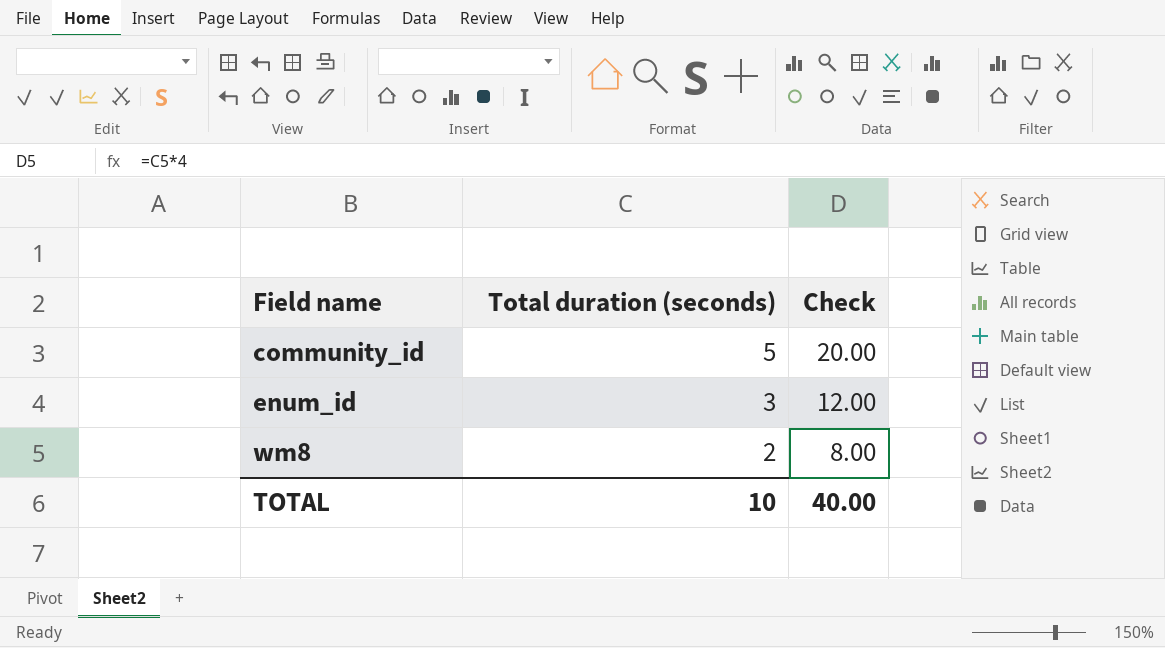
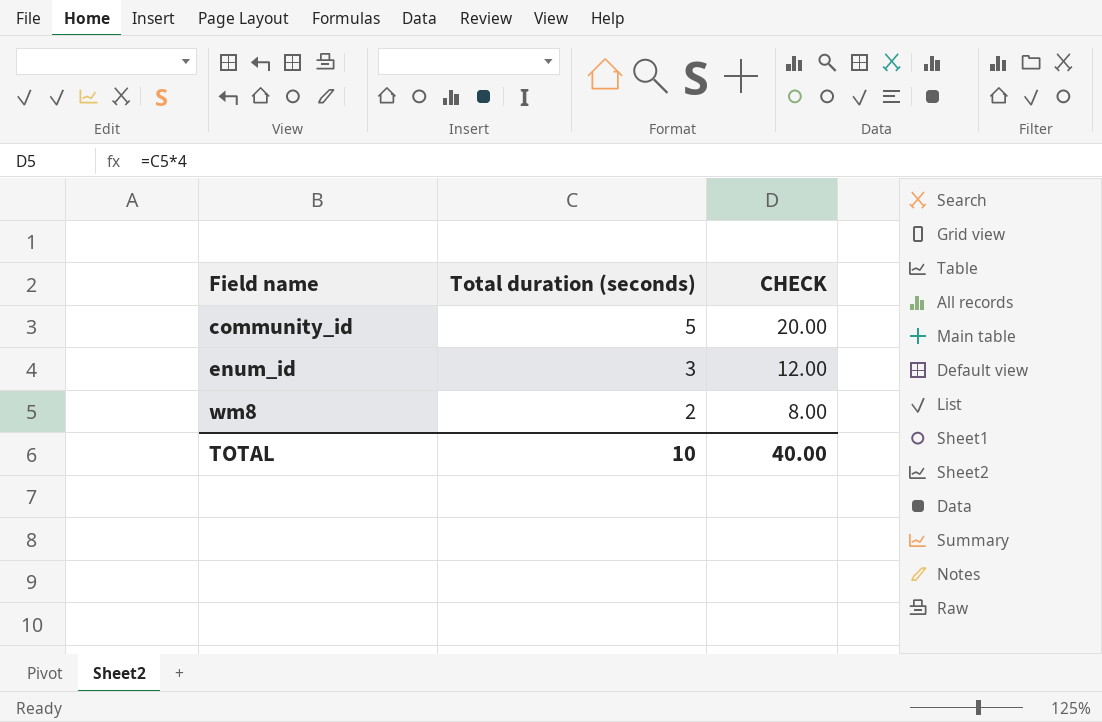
column name: Check -> CHECK

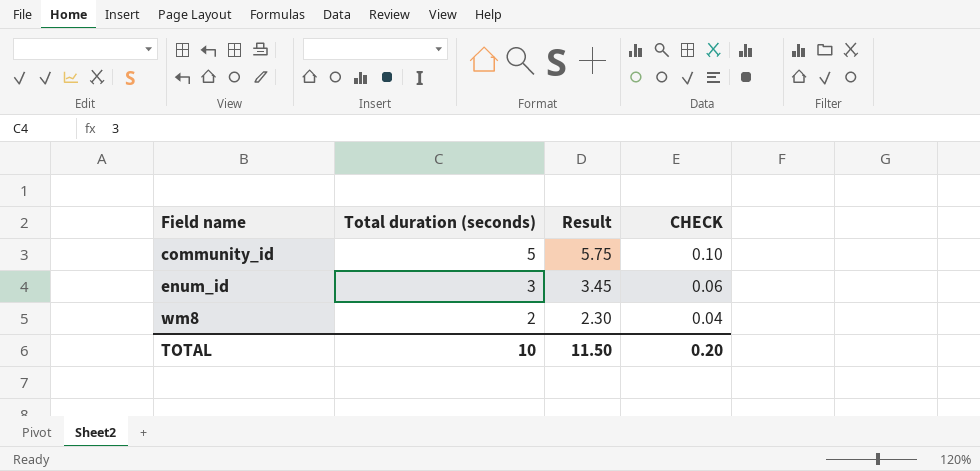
column Result | formula: none -> [Total duration (seconds)] * 1.15
column CHECK | formula: [Total duration (seconds)] * 4 -> [Total duration (seconds)] * 0.02
TOTAL | CHECK: 40.00 -> 0.20

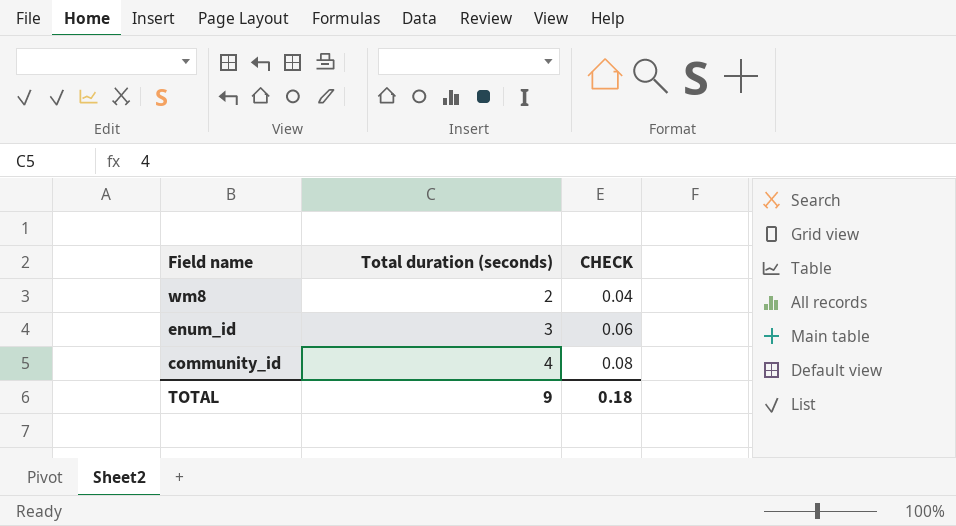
row order: Field name ascending -> Field name descending
column Result | formula: [Total duration (seconds)] * 1.15 -> none
community_id | Total duration (seconds): 5 -> 4
community_id | CHECK: 0.10 -> 0.08
TOTAL | Total duration (seconds): 10 -> 9
TOTAL | CHECK: 0.20 -> 0.18

